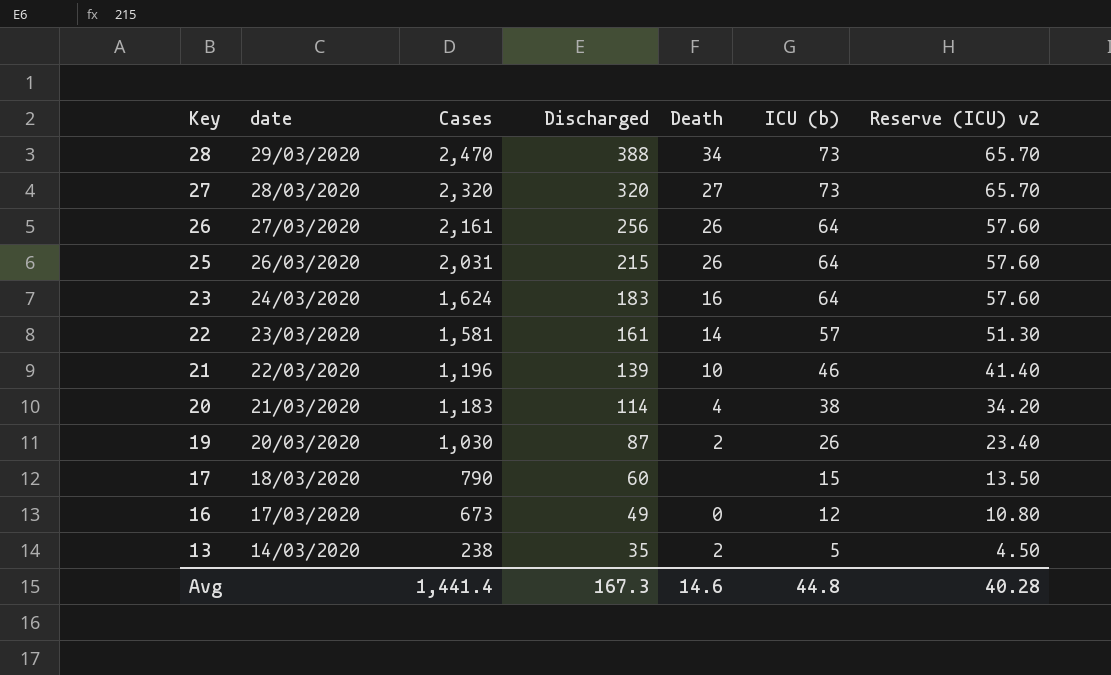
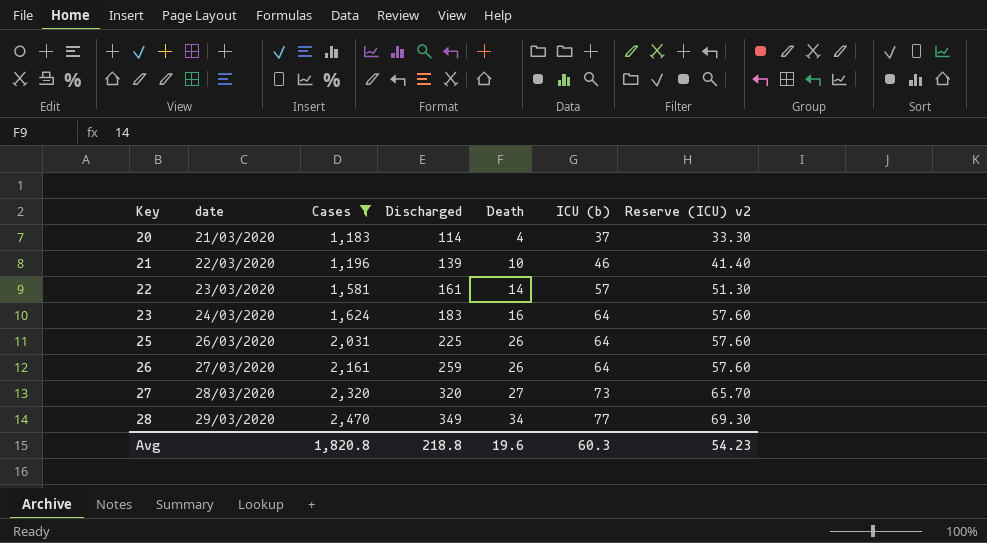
filter: none -> Cases >= 1,183
row order: Key descending -> Key ascending
20 | ICU (b): 38 -> 37
20 | Reserve (ICU) v2: 34.20 -> 33.30
25 | Discharged: 215 -> 225
26 | Discharged: 256 -> 259
28 | Discharged: 388 -> 349
28 | ICU (b): 73 -> 77
28 | Reserve (ICU) v2: 65.70 -> 69.30
Avg | Cases: 1,441.4 -> 1,820.8
Avg | Discharged: 167.3 -> 218.8
Avg | Death: 14.6 -> 19.6
Avg | ICU (b): 44.8 -> 60.3
Avg | Reserve (ICU) v2: 40.28 -> 54.23

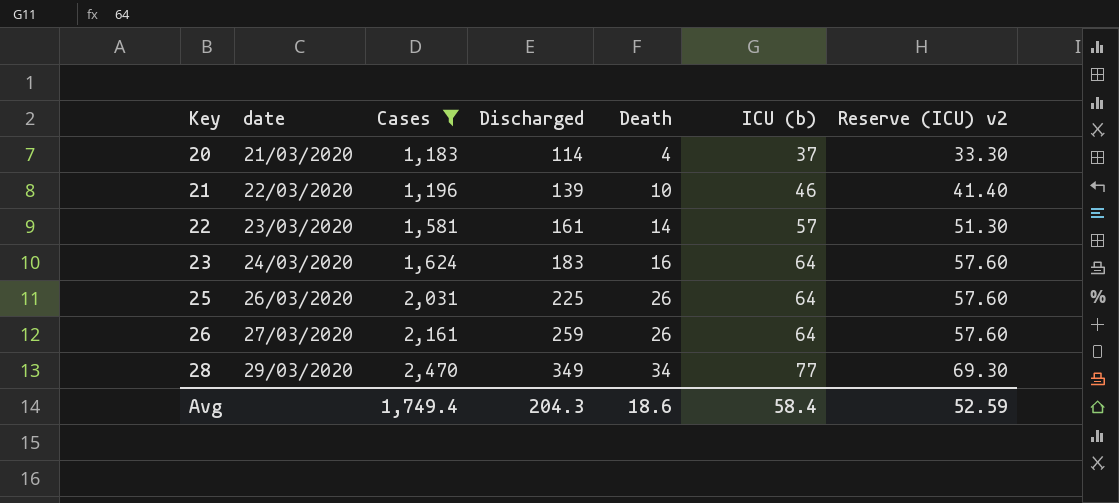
row 27: 28/03/2020 | 2,320 | 320 | 27 | 73 | 65.70 -> none
Avg | Cases: 1,820.8 -> 1,749.4
Avg | Discharged: 218.8 -> 204.3
Avg | Death: 19.6 -> 18.6
Avg | ICU (b): 60.3 -> 58.4
Avg | Reserve (ICU) v2: 54.23 -> 52.59

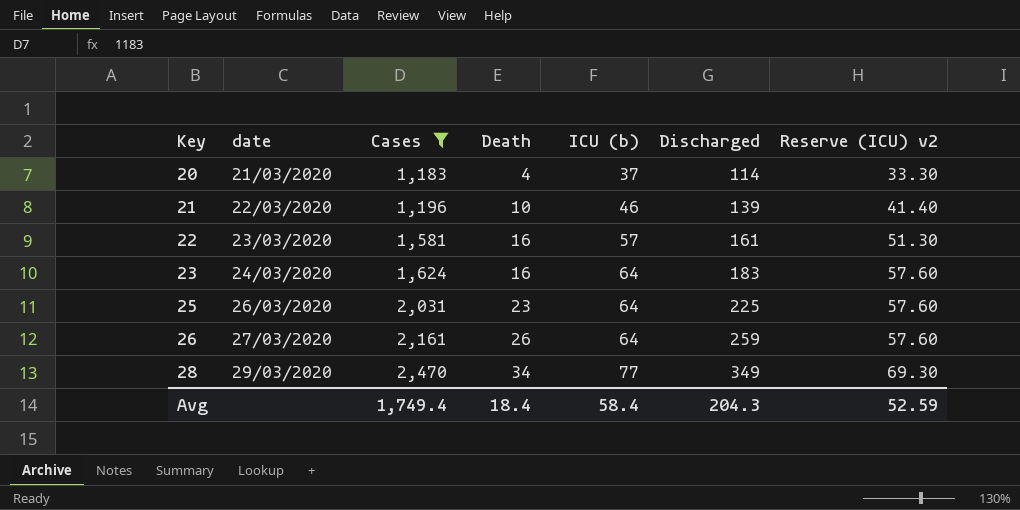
column Discharged | position: 4 -> 6
22 | Death: 14 -> 16
25 | Death: 26 -> 23
Avg | Death: 18.6 -> 18.4

